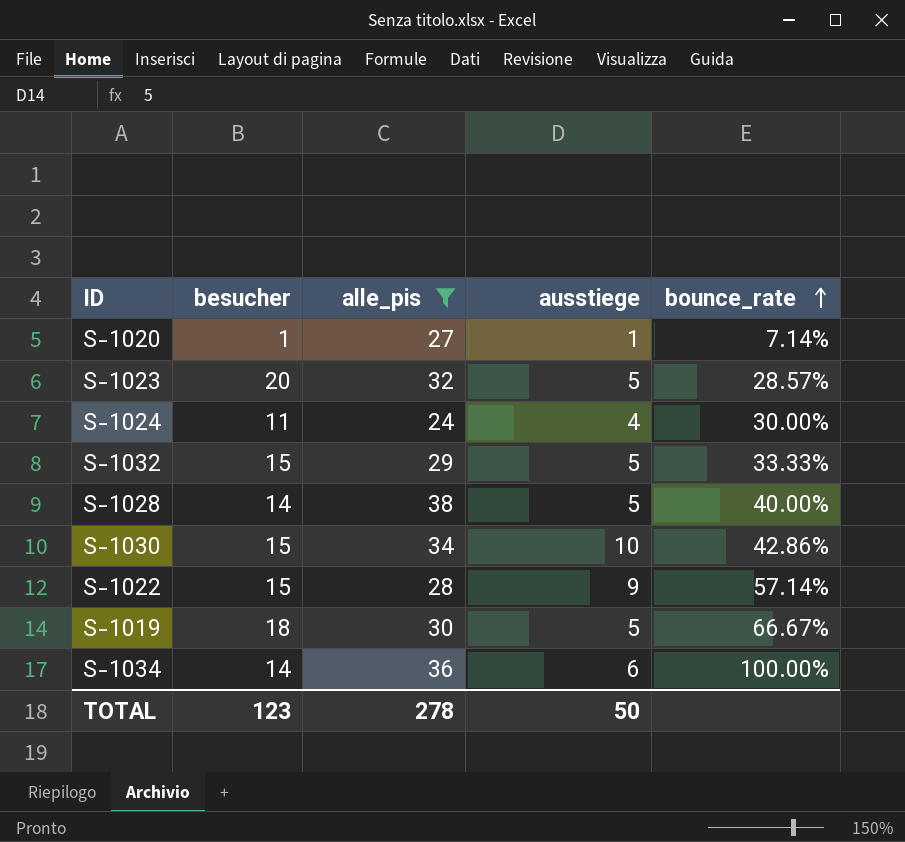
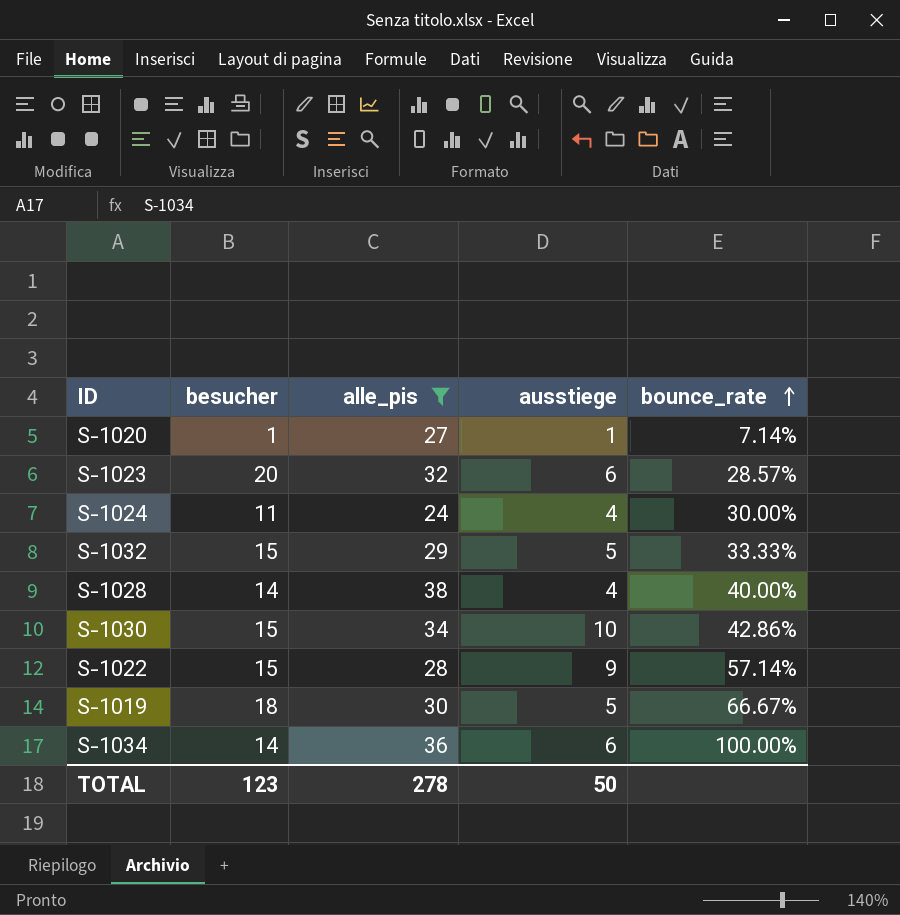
S-1023 | ausstiege: 5 -> 6
S-1028 | ausstiege: 5 -> 4

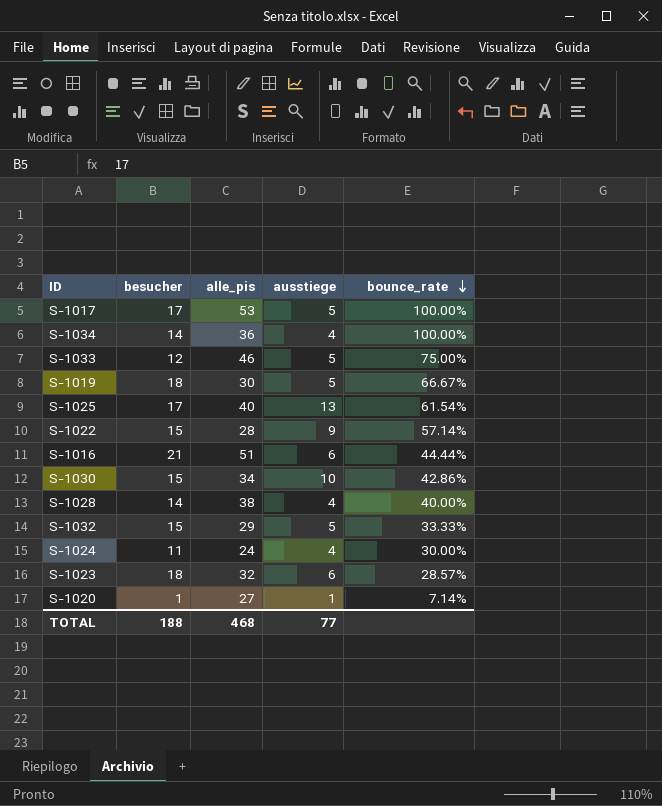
filter: alle_pis <= 38 -> none
row order: bounce_rate ascending -> bounce_rate descending
S-1034 | ausstiege: 6 -> 4
S-1023 | besucher: 20 -> 18
TOTAL | besucher: 123 -> 188
TOTAL | alle_pis: 278 -> 468
TOTAL | ausstiege: 50 -> 77

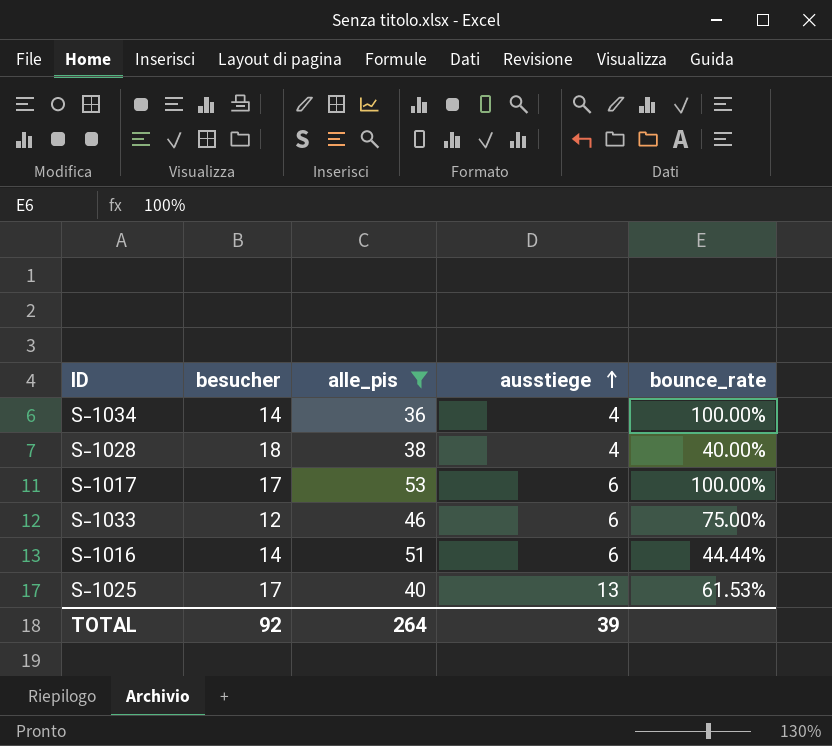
filter: none -> alle_pis >= 36
row order: bounce_rate descending -> ausstiege ascending
S-1028 | besucher: 14 -> 18
S-1017 | ausstiege: 5 -> 6
S-1033 | ausstiege: 5 -> 6
S-1016 | besucher: 21 -> 14
S-1025 | bounce_rate: 61.54% -> 61.53%
TOTAL | besucher: 188 -> 92
TOTAL | alle_pis: 468 -> 264
TOTAL | ausstiege: 77 -> 39

